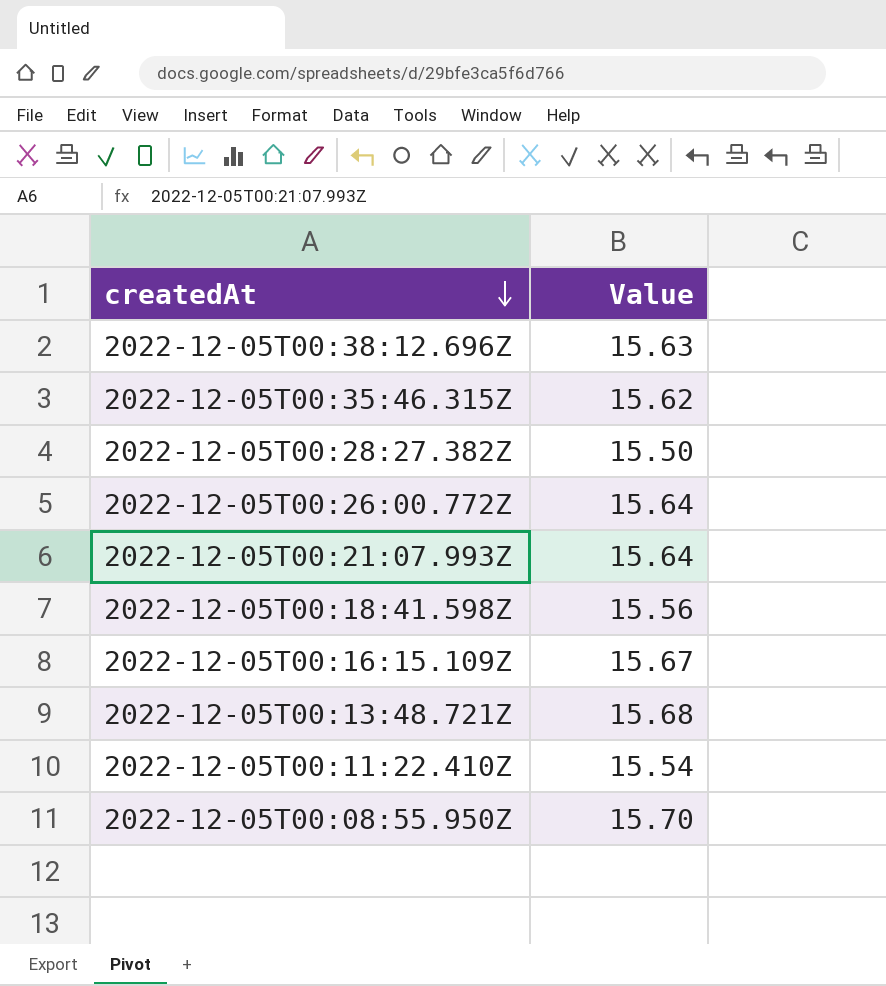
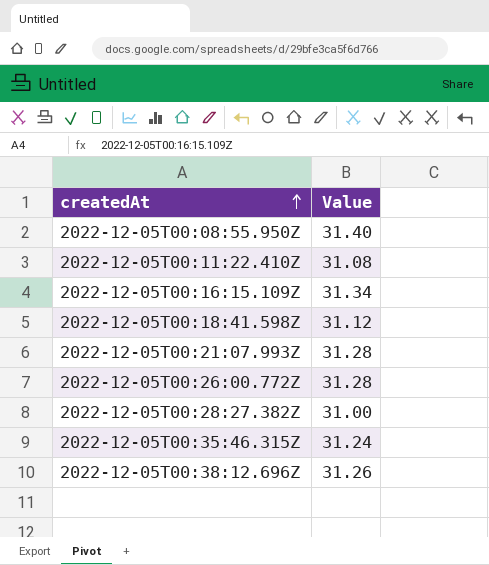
row order: createdAt descending -> createdAt ascending
row 2022-12-05T00:13:48.721Z: 15.68 -> none
2022-12-05T00:08:55.950Z | Value: 15.70 -> 31.40
2022-12-05T00:11:22.410Z | Value: 15.54 -> 31.08
2022-12-05T00:16:15.109Z | Value: 15.67 -> 31.34
2022-12-05T00:18:41.598Z | Value: 15.56 -> 31.12
2022-12-05T00:21:07.993Z | Value: 15.64 -> 31.28
2022-12-05T00:26:00.772Z | Value: 15.64 -> 31.28
2022-12-05T00:28:27.382Z | Value: 15.50 -> 31.00
2022-12-05T00:35:46.315Z | Value: 15.62 -> 31.24
2022-12-05T00:38:12.696Z | Value: 15.63 -> 31.26

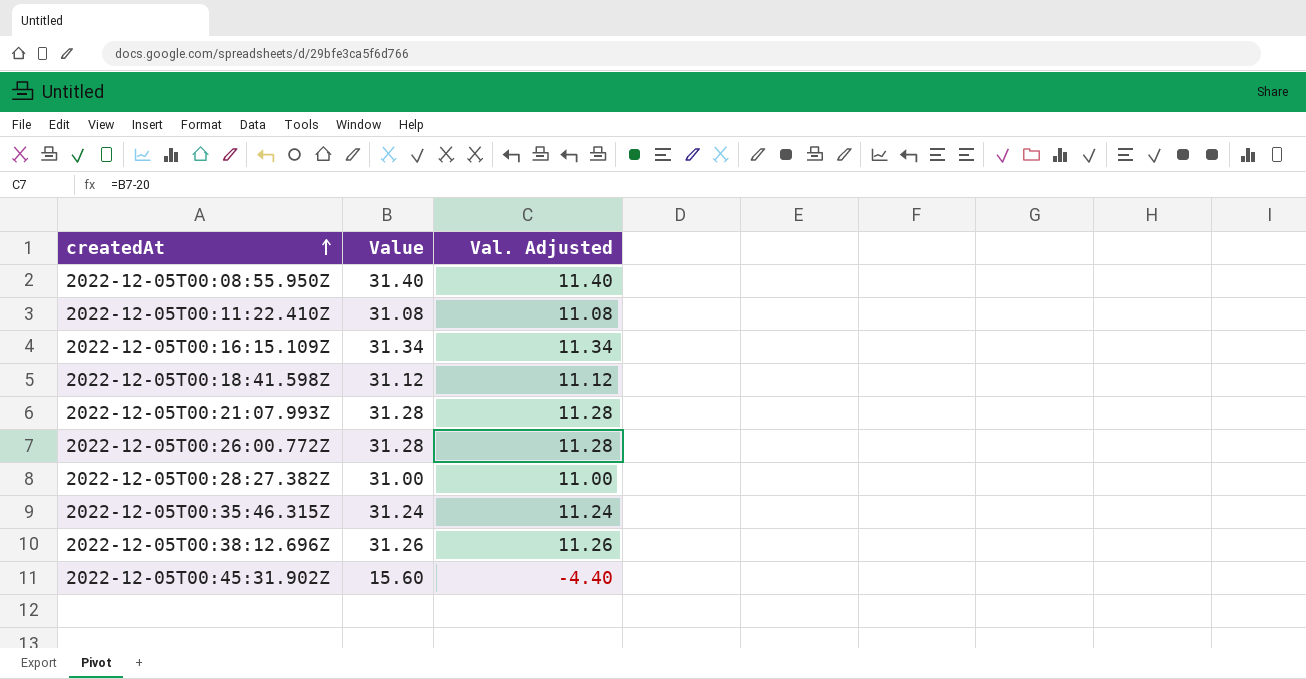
column Val. Adjusted | formula: none -> [Value] - 20
row 2022-12-05T00:45:31.902Z: none -> 15.60 | -4.40

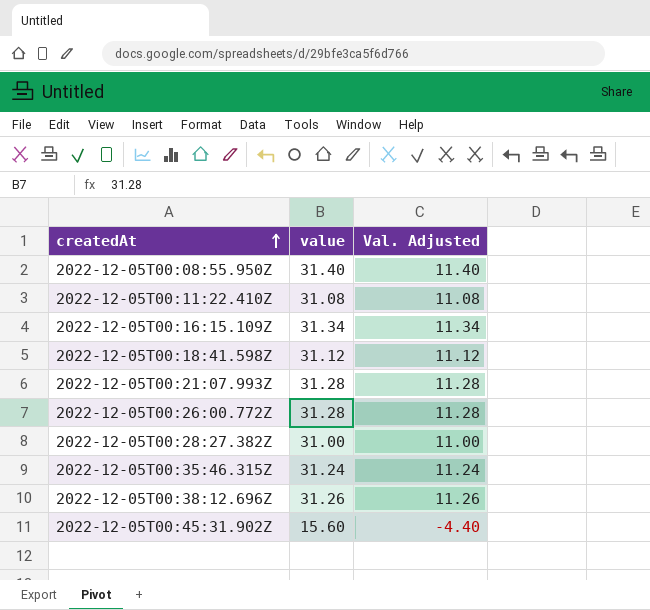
column name: Value -> value

